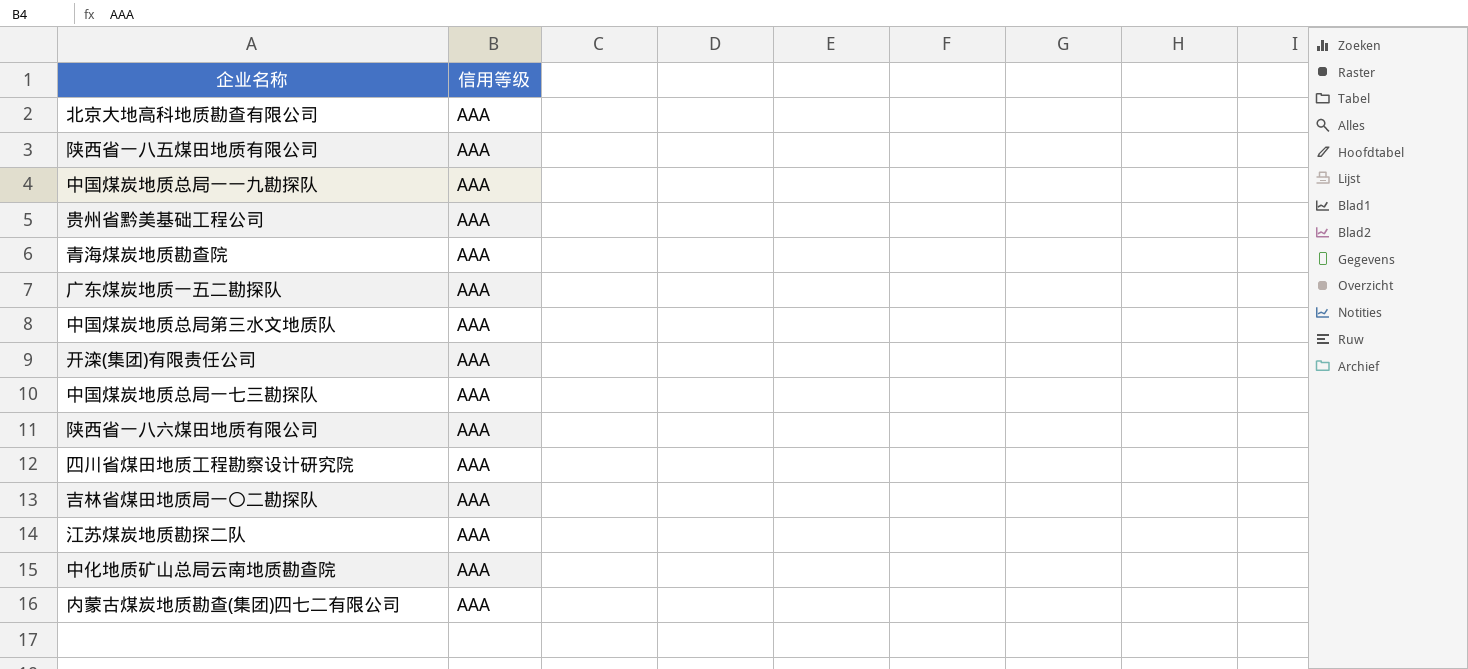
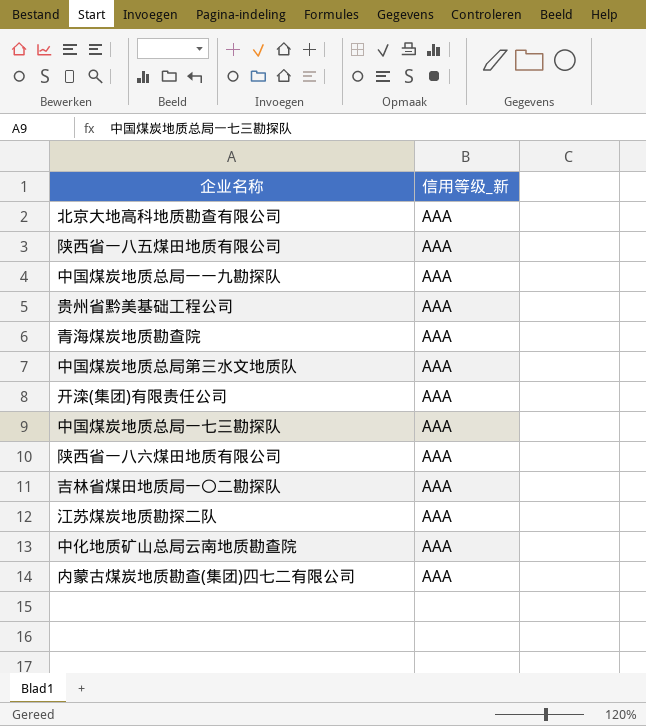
column name: 信用等级 -> 信用等级_新
row 广东煤炭地质一五二勘探队: AAA -> none
row 四川省煤田地质工程勘察设计研究院: AAA -> none

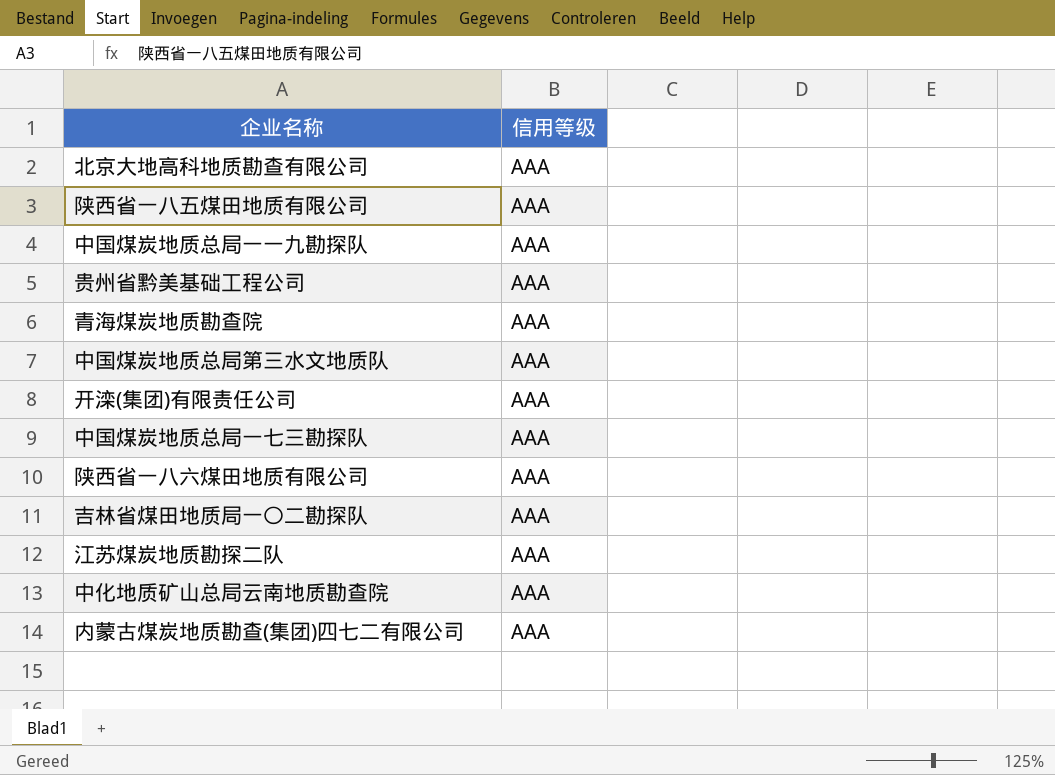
column name: 信用等级_新 -> 信用等级

